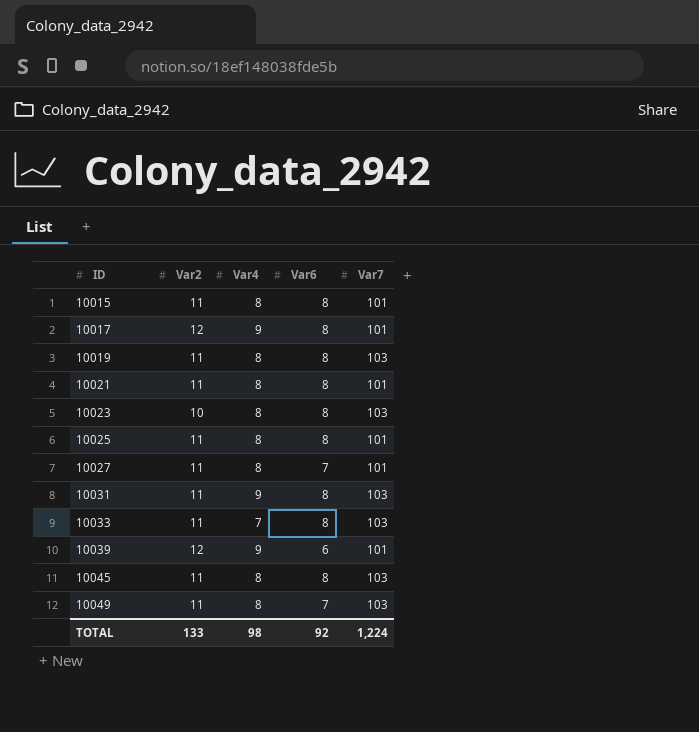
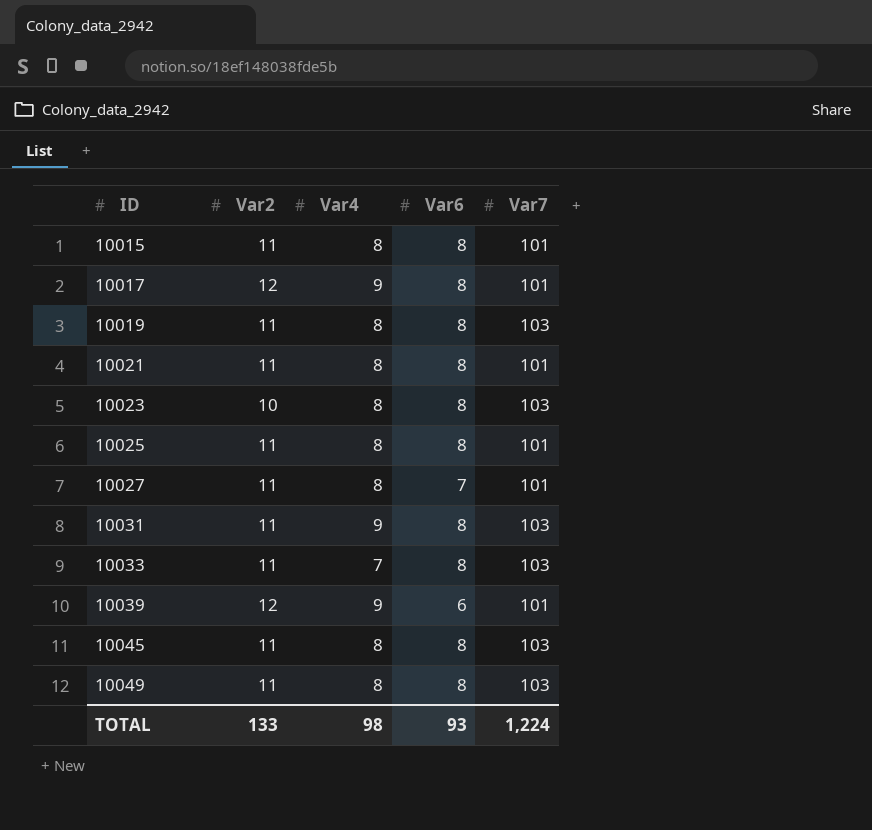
10049 | Var6: 7 -> 8
TOTAL | Var6: 92 -> 93

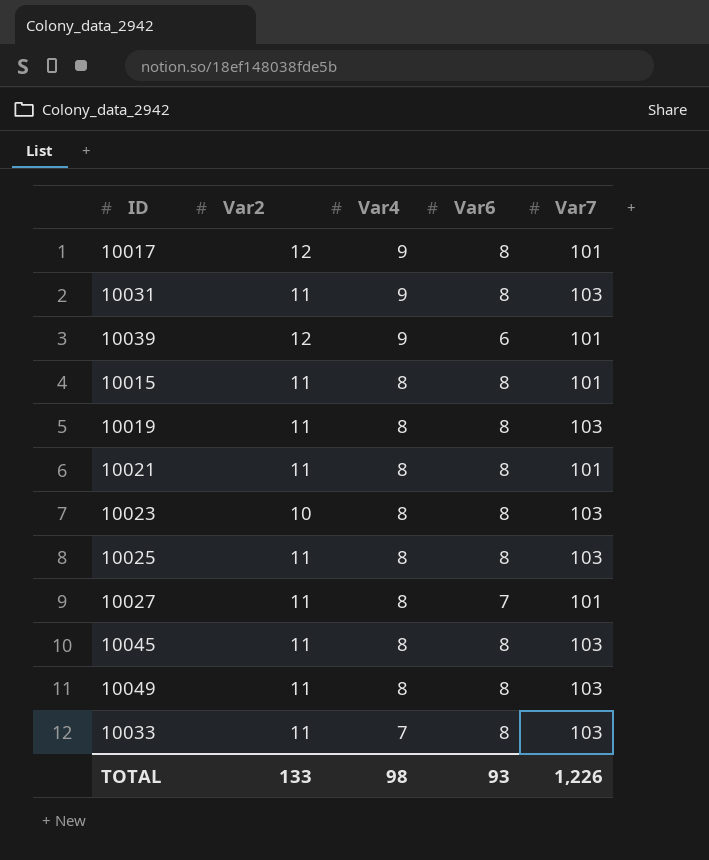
row order: ID ascending -> Var4 descending
10025 | Var7: 101 -> 103
TOTAL | Var7: 1,224 -> 1,226

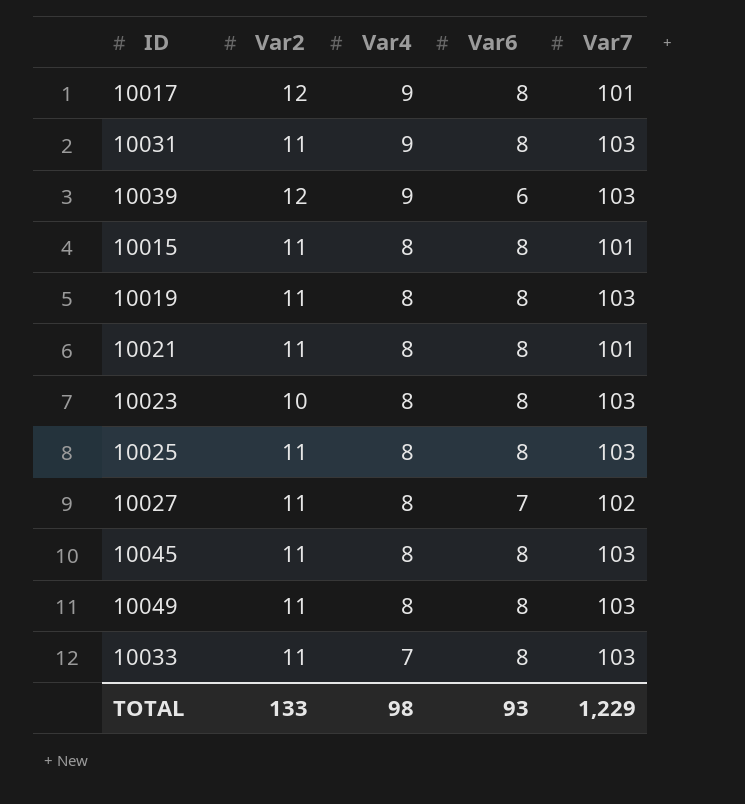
10039 | Var7: 101 -> 103
10027 | Var7: 101 -> 102
TOTAL | Var7: 1,226 -> 1,229

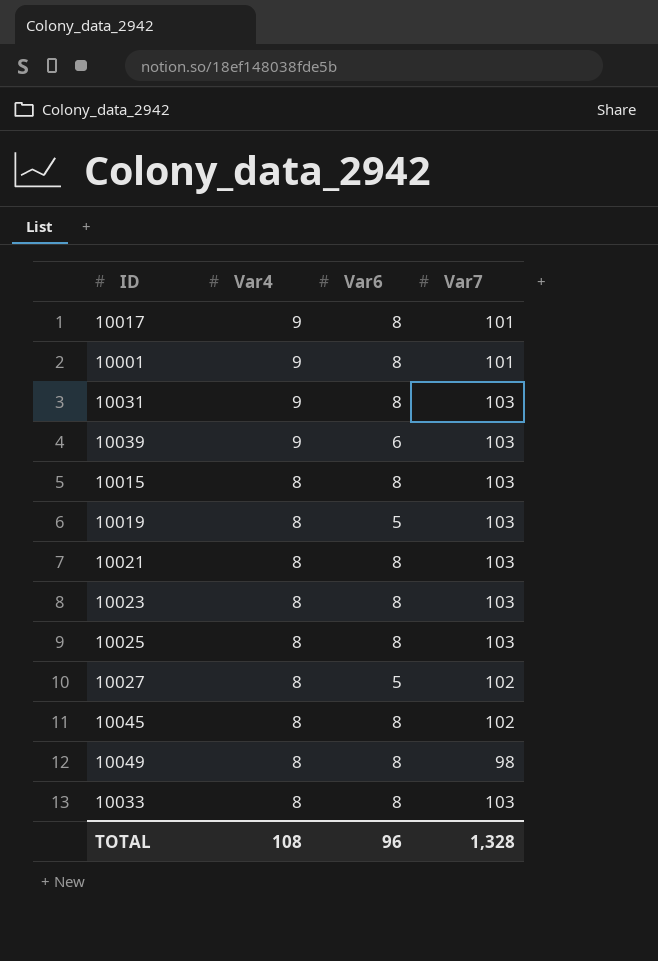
column Var2 | position: 2 -> none
row 10001: none -> 9 | 8 | 101
10015 | Var7: 101 -> 103
10019 | Var6: 8 -> 5
10021 | Var7: 101 -> 103
10027 | Var6: 7 -> 5
10045 | Var7: 103 -> 102
10049 | Var7: 103 -> 98
10033 | Var4: 7 -> 8
TOTAL | Var4: 98 -> 108
TOTAL | Var6: 93 -> 96
TOTAL | Var7: 1,229 -> 1,328

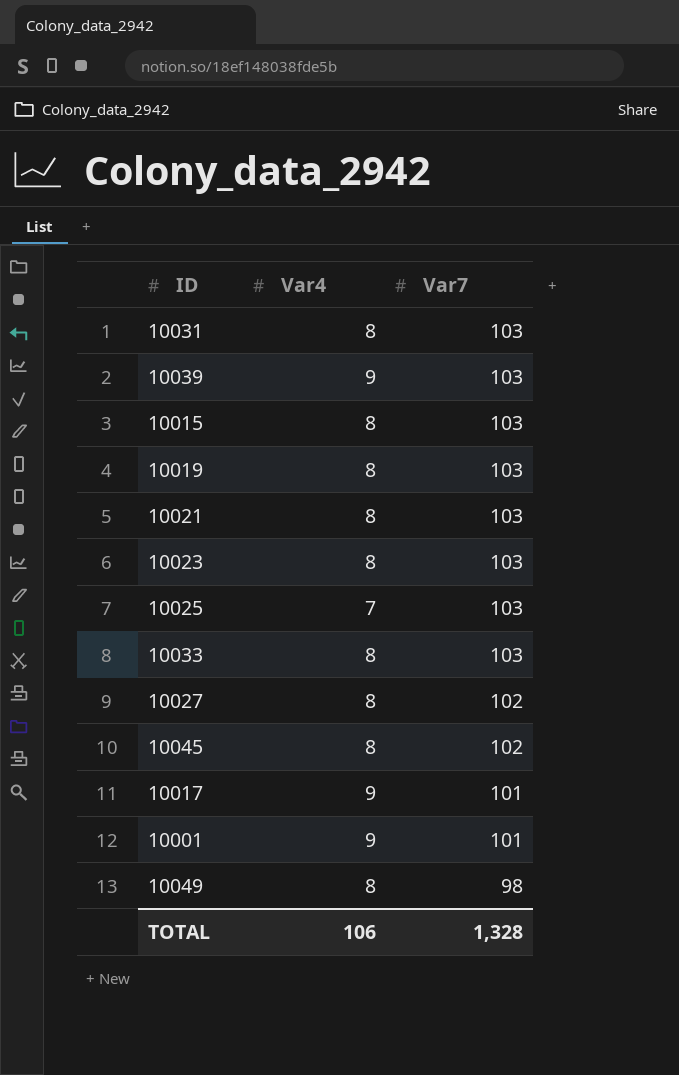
row order: Var4 descending -> Var7 descending
column Var6 | position: 3 -> none
10031 | Var4: 9 -> 8
10025 | Var4: 8 -> 7
TOTAL | Var4: 108 -> 106

